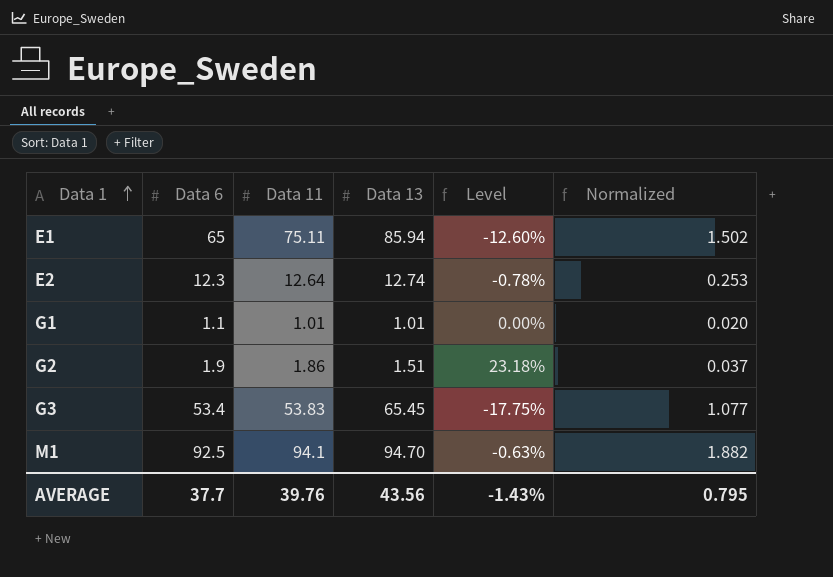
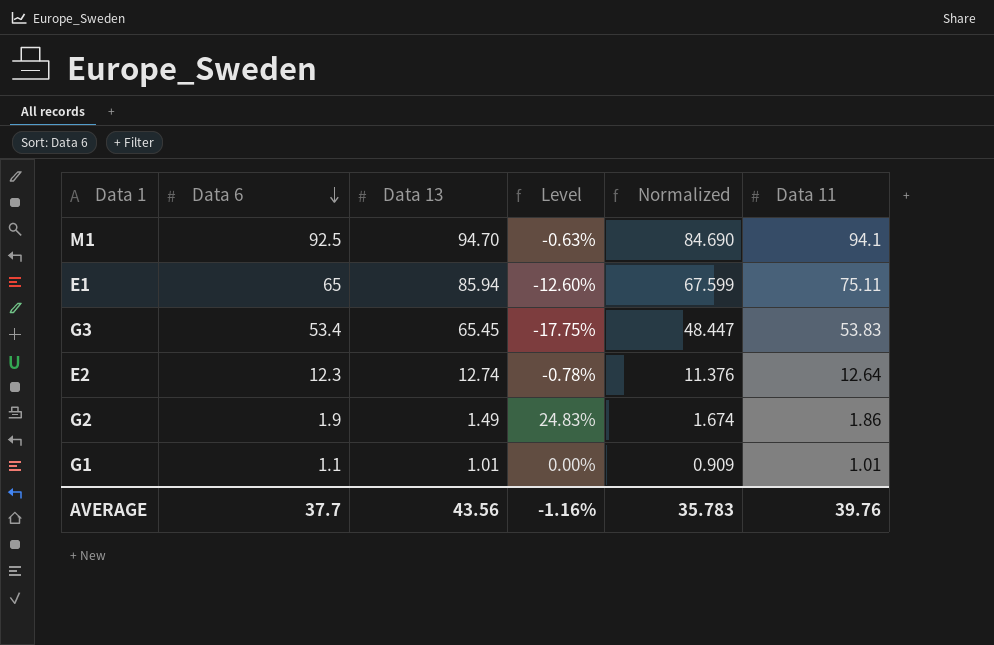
row order: Data 1 ascending -> Data 6 descending
column Normalized | formula: [Data 11] * 0.02 -> [Data 11] * 0.9
column Data 11 | position: 3 -> 6
G2 | Data 13: 1.51 -> 1.49
G2 | Level: 23.18% -> 24.83%
AVERAGE | Level: -1.43% -> -1.16%
AVERAGE | Normalized: 0.795 -> 35.783

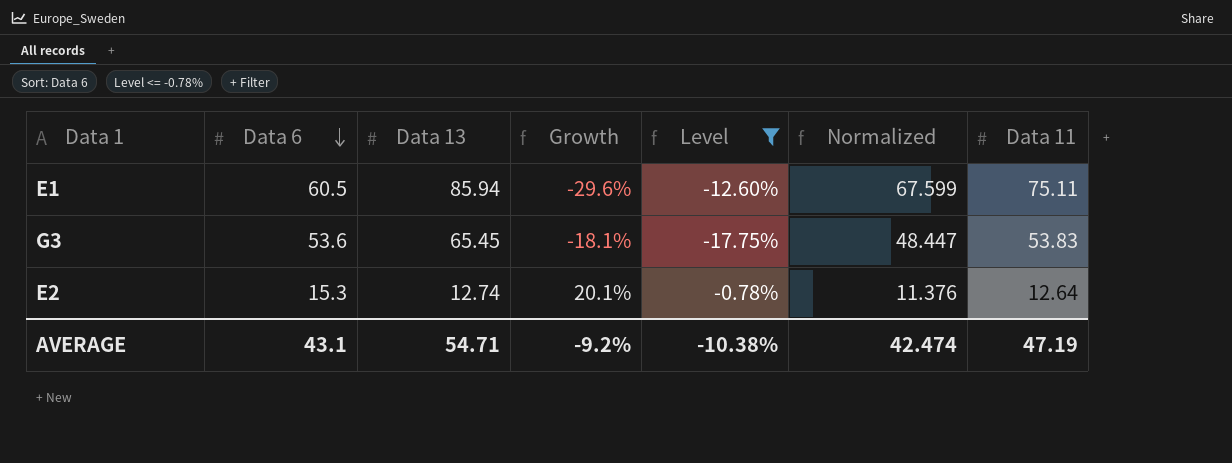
filter: none -> Level <= -0.78%
column Growth | formula: none -> ([Data 6] - [Data 13]) / [Data 13]
E1 | Data 6: 65 -> 60.5
G3 | Data 6: 53.4 -> 53.6
E2 | Data 6: 12.3 -> 15.3
AVERAGE | Data 6: 37.7 -> 43.1
AVERAGE | Data 13: 43.56 -> 54.71
AVERAGE | Level: -1.16% -> -10.38%
AVERAGE | Normalized: 35.783 -> 42.474
AVERAGE | Data 11: 39.76 -> 47.19

